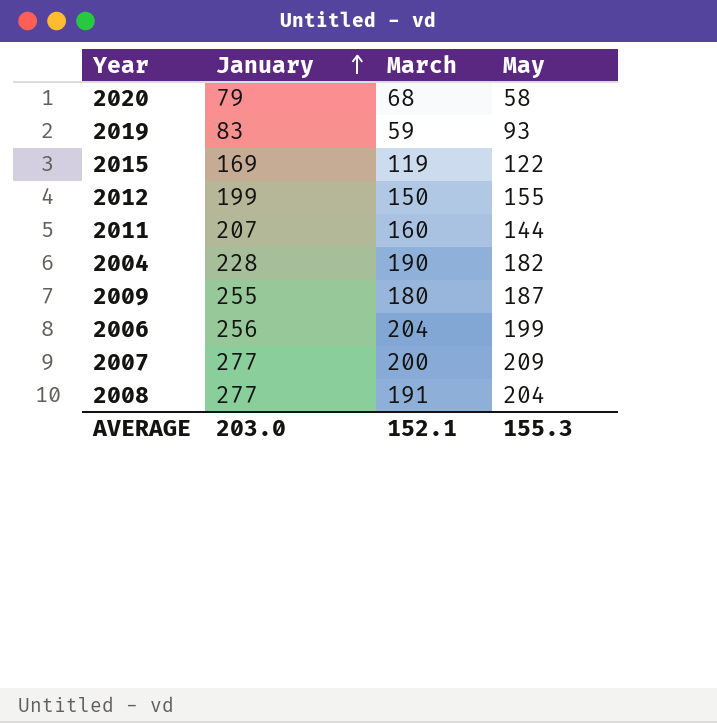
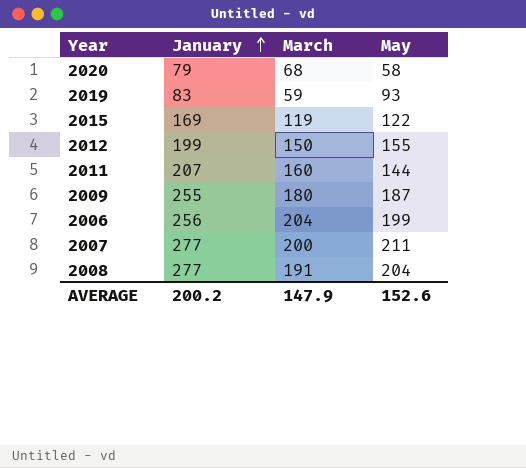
row 2004: 228 | 190 | 182 -> none
2007 | May: 209 -> 211
AVERAGE | January: 203.0 -> 200.2
AVERAGE | March: 152.1 -> 147.9
AVERAGE | May: 155.3 -> 152.6

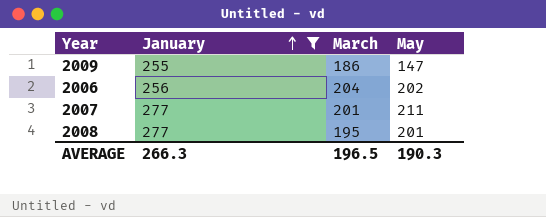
filter: none -> January >= 255
2009 | March: 180 -> 186
2009 | May: 187 -> 147
2006 | May: 199 -> 202
2007 | March: 200 -> 201
2008 | March: 191 -> 195
2008 | May: 204 -> 201
AVERAGE | January: 200.2 -> 266.3
AVERAGE | March: 147.9 -> 196.5
AVERAGE | May: 152.6 -> 190.3

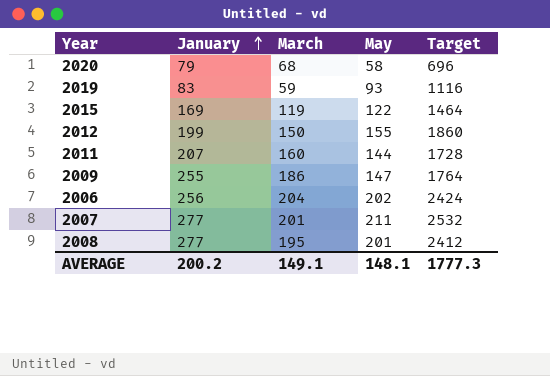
filter: January >= 255 -> none
column Target | formula: none -> [May] * 12
AVERAGE | January: 266.3 -> 200.2
AVERAGE | March: 196.5 -> 149.1
AVERAGE | May: 190.3 -> 148.1

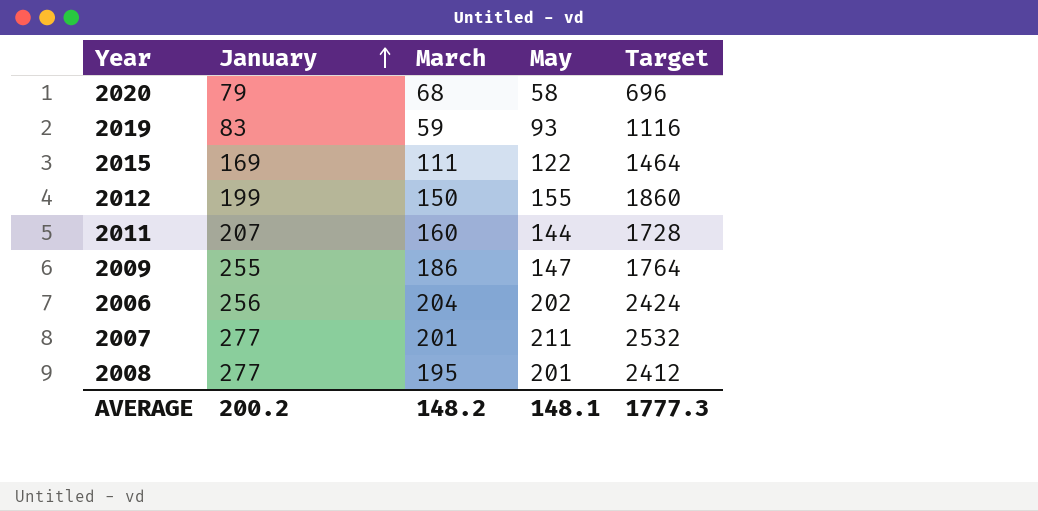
2015 | March: 119 -> 111
AVERAGE | March: 149.1 -> 148.2

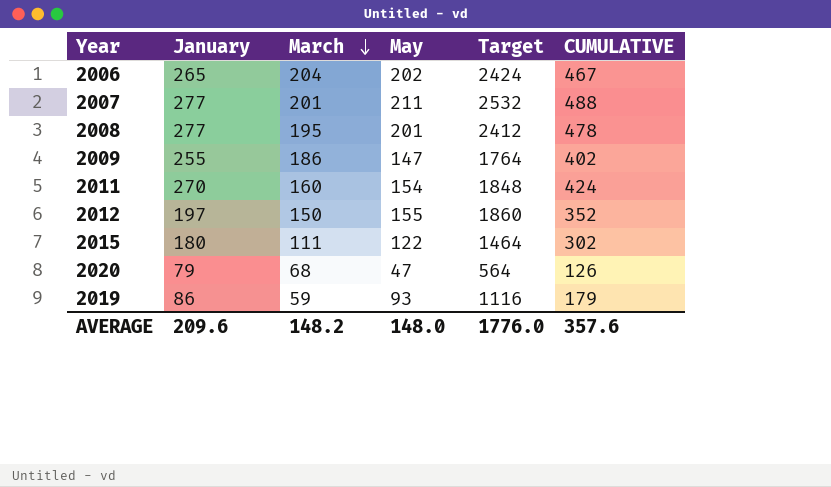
row order: January ascending -> March descending
column CUMULATIVE | formula: none -> [January] + [May]
2006 | January: 256 -> 265
2011 | January: 207 -> 270
2011 | May: 144 -> 154
2011 | Target: 1728 -> 1848
2012 | January: 199 -> 197
2015 | January: 169 -> 180
2020 | May: 58 -> 47
2020 | Target: 696 -> 564
2019 | January: 83 -> 86
AVERAGE | January: 200.2 -> 209.6
AVERAGE | May: 148.1 -> 148.0
AVERAGE | Target: 1777.3 -> 1776.0

